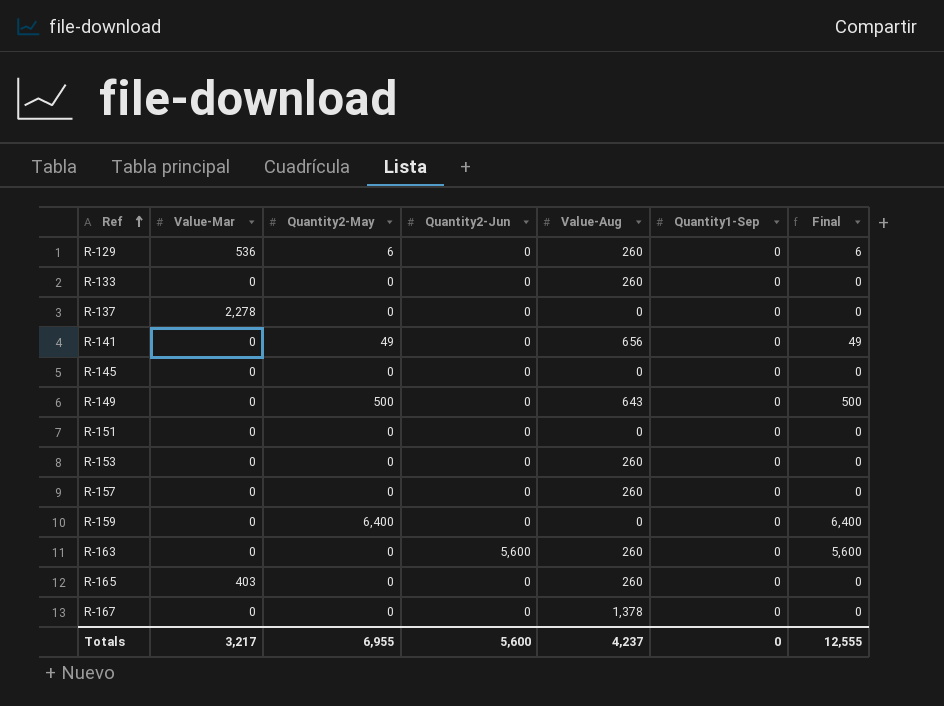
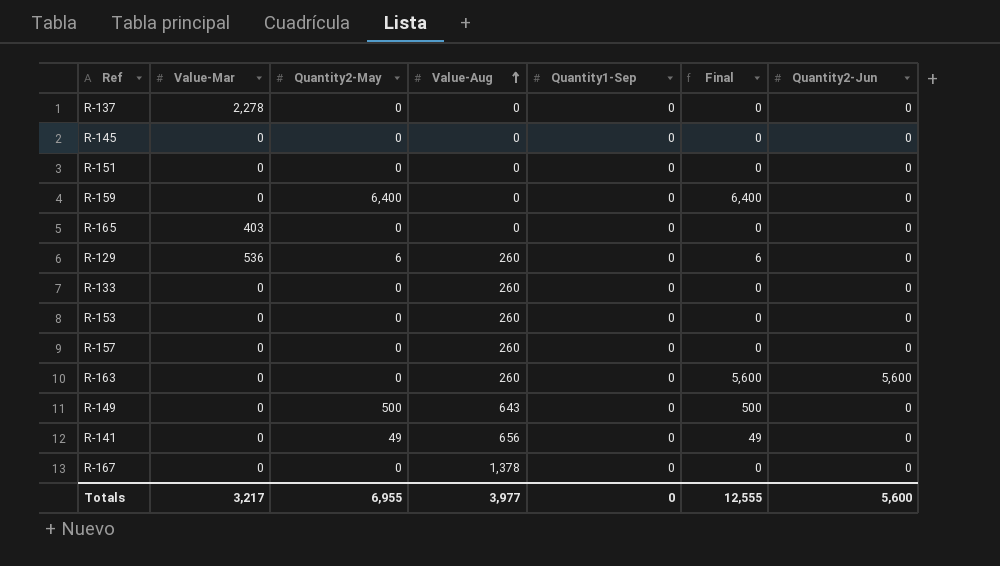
row order: Ref ascending -> Value-Aug ascending
column Quantity2-Jun | position: 4 -> 7
R-165 | Value-Aug: 260 -> 0
Totals | Value-Aug: 4,237 -> 3,977

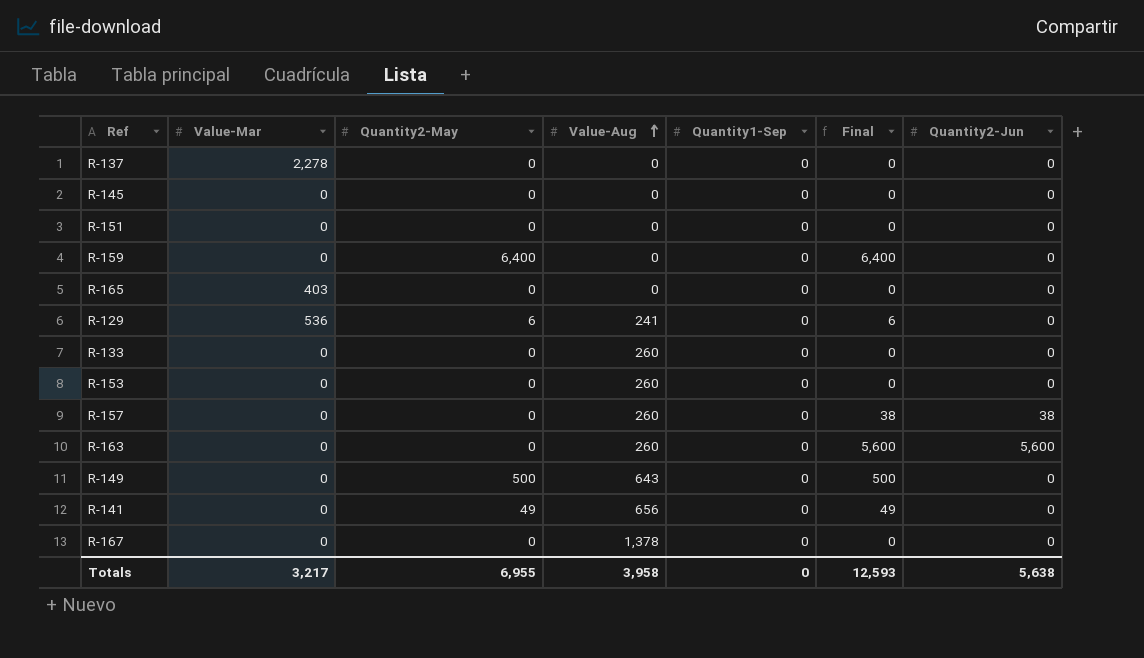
R-129 | Value-Aug: 260 -> 241
R-157 | Final: 0 -> 38
R-157 | Quantity2-Jun: 0 -> 38
Totals | Value-Aug: 3,977 -> 3,958
Totals | Final: 12,555 -> 12,593
Totals | Quantity2-Jun: 5,600 -> 5,638

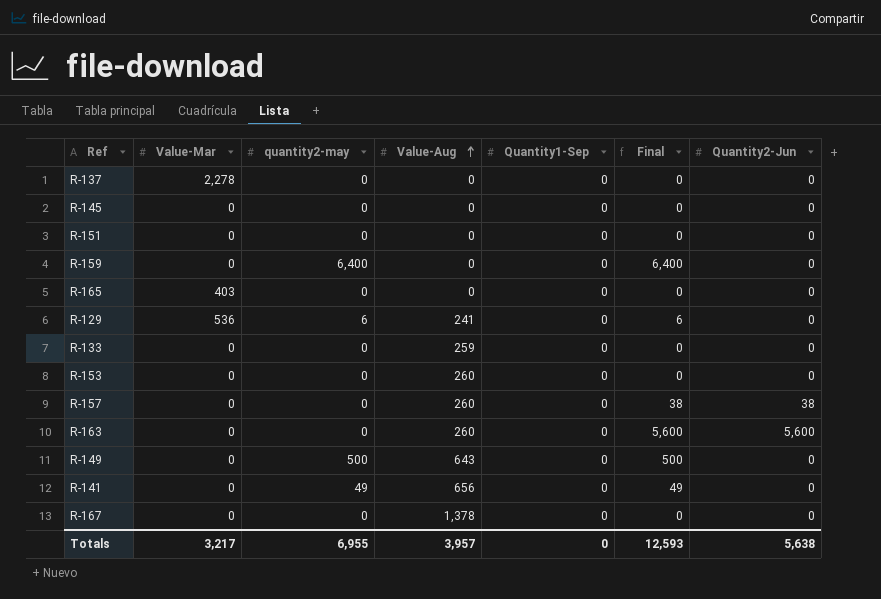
column name: Quantity2-May -> quantity2-may
R-133 | Value-Aug: 260 -> 259
Totals | Value-Aug: 3,958 -> 3,957

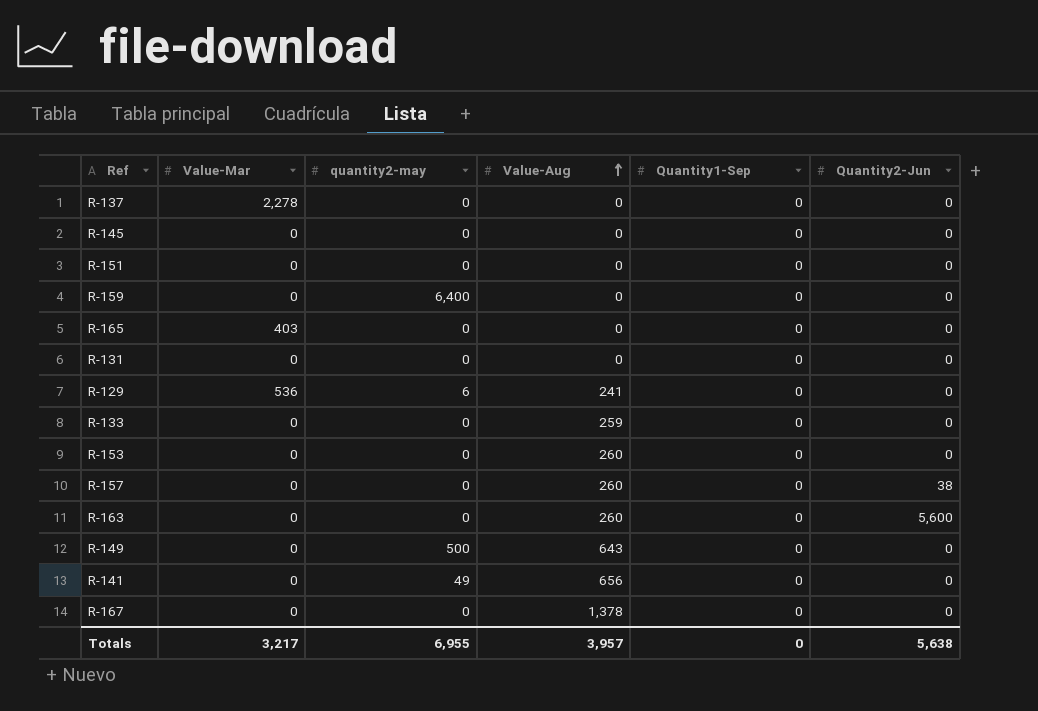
column Final | formula: [quantity2-may] + [Quantity2-Jun] -> none
row R-131: none -> 0 | 0 | 0 | 0 | 0

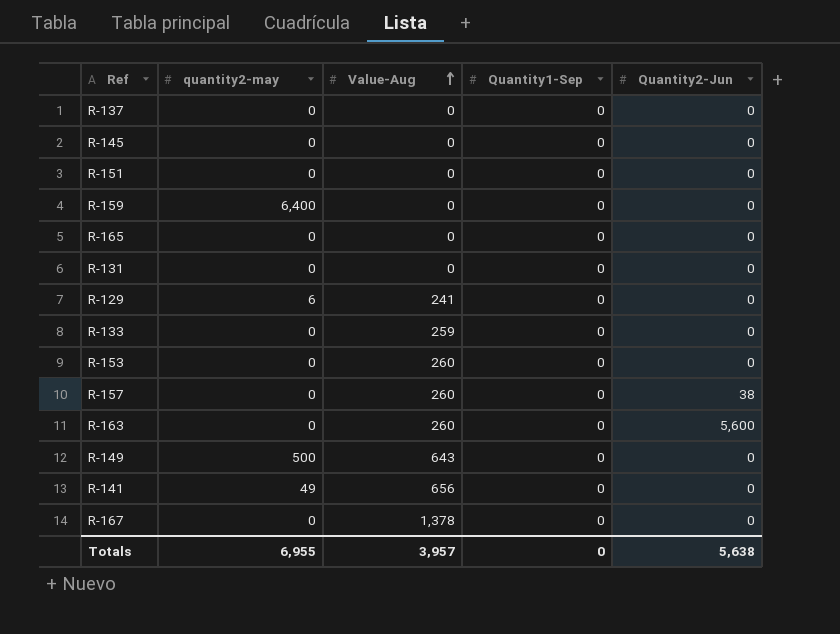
column Value-Mar | position: 2 -> none

